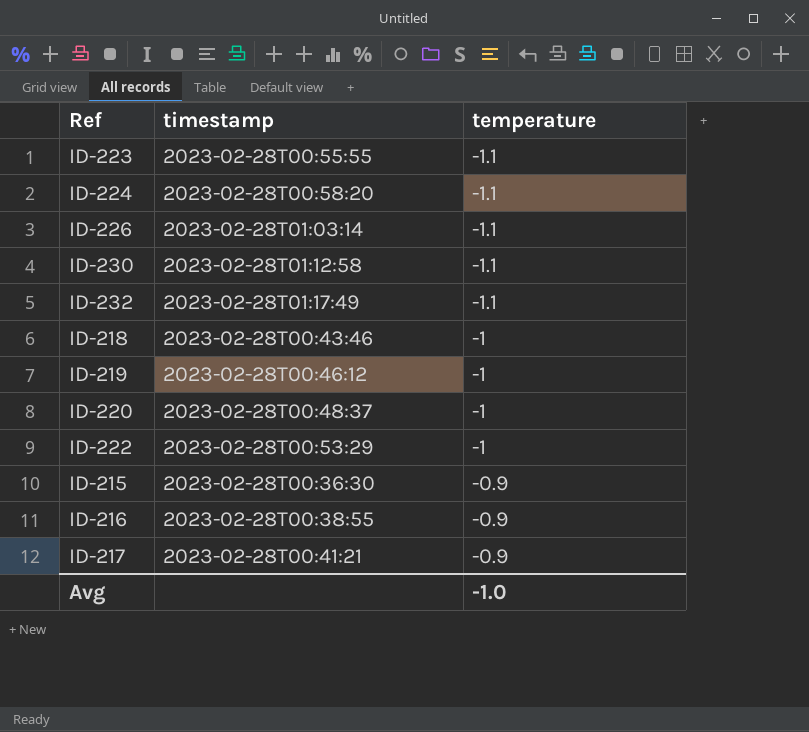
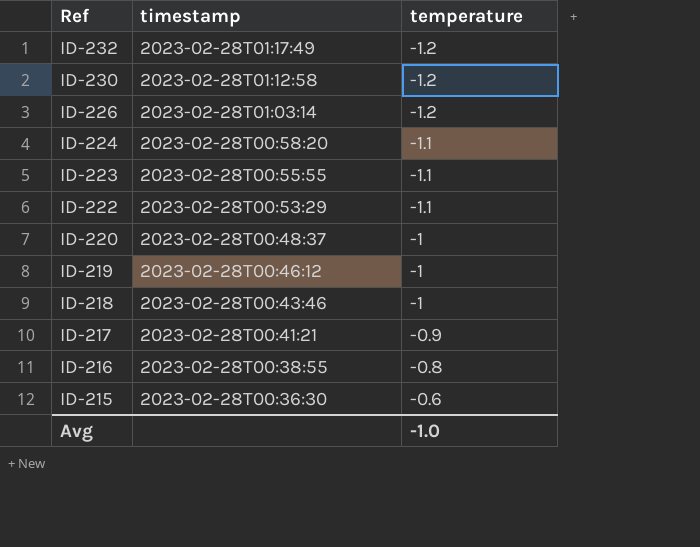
row order: temperature ascending -> Ref descending
ID-232 | temperature: -1.1 -> -1.2
ID-230 | temperature: -1.1 -> -1.2
ID-226 | temperature: -1.1 -> -1.2
ID-222 | temperature: -1 -> -1.1
ID-216 | temperature: -0.9 -> -0.8
ID-215 | temperature: -0.9 -> -0.6

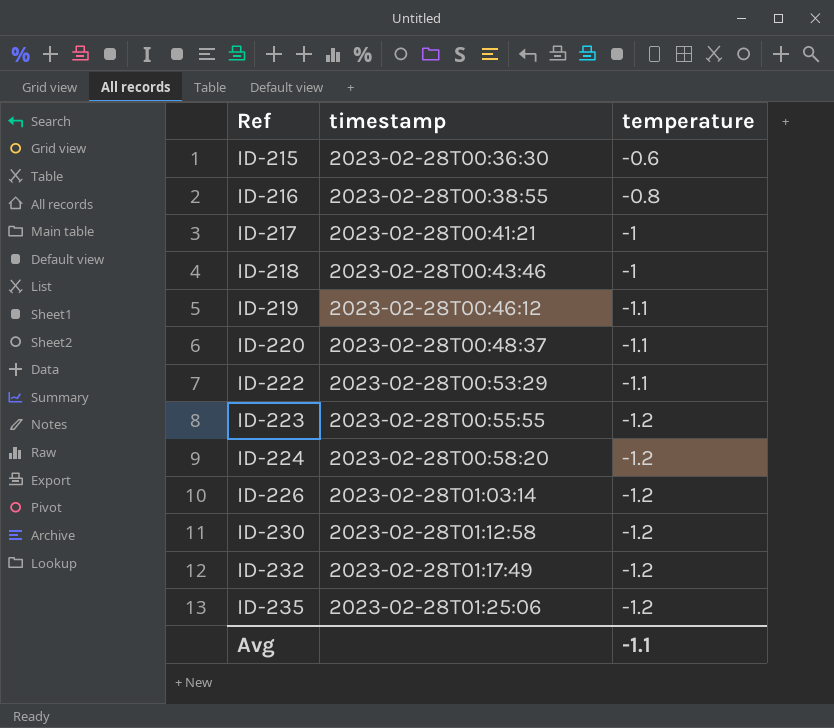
row order: Ref descending -> Ref ascending
ID-217 | temperature: -0.9 -> -1
ID-219 | temperature: -1 -> -1.1
ID-220 | temperature: -1 -> -1.1
ID-223 | temperature: -1.1 -> -1.2
ID-224 | temperature: -1.1 -> -1.2
row ID-235: none -> 2023-02-28T01:25:06 | -1.2
Avg | temperature: -1.0 -> -1.1

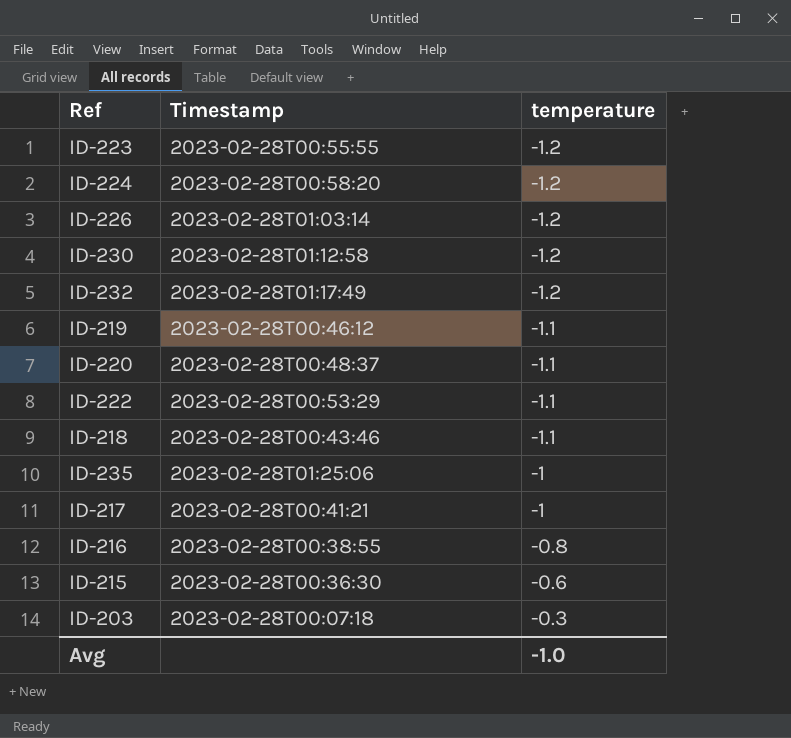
row order: Ref ascending -> temperature ascending
column name: timestamp -> Timestamp
ID-218 | temperature: -1 -> -1.1
ID-235 | temperature: -1.2 -> -1
row ID-203: none -> 2023-02-28T00:07:18 | -0.3
Avg | temperature: -1.1 -> -1.0

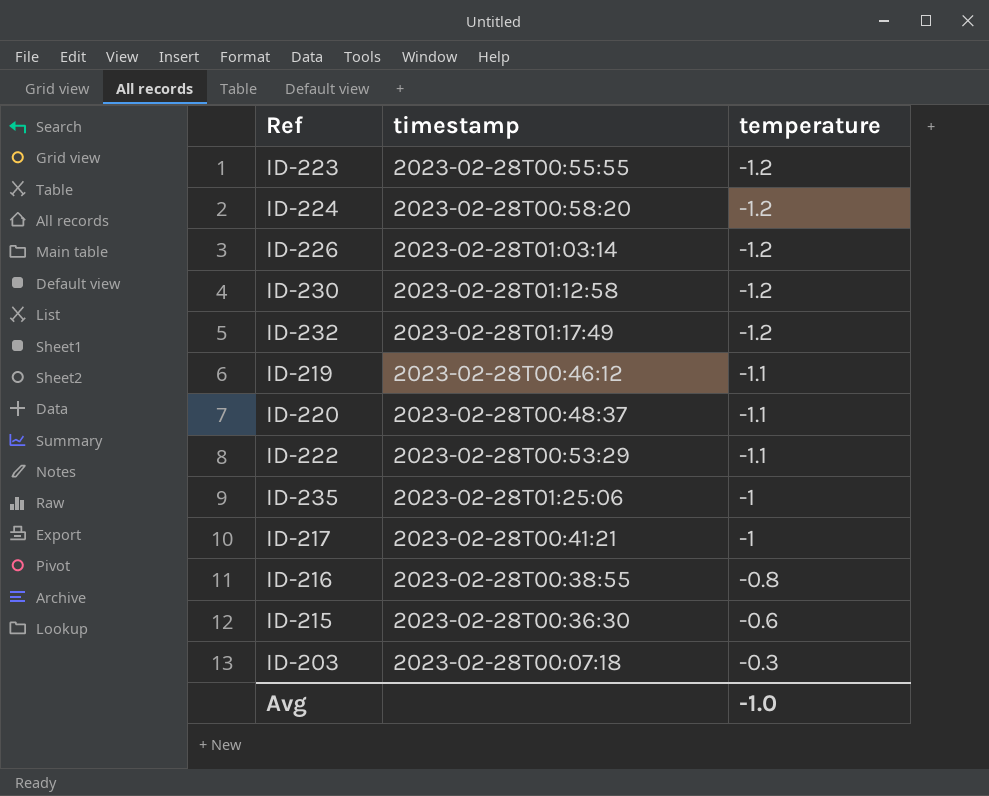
column name: Timestamp -> timestamp
row ID-218: 2023-02-28T00:43:46 | -1.1 -> none

